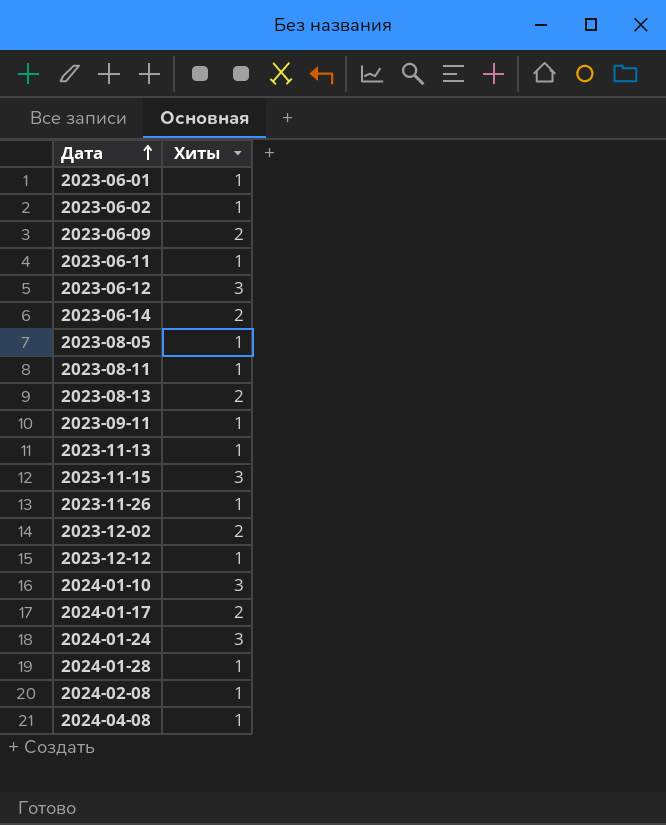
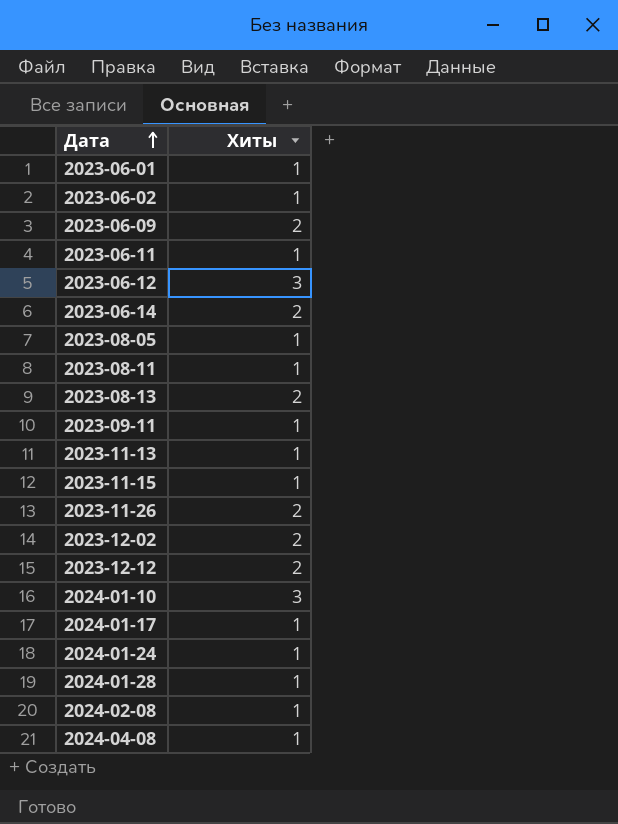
2023-11-15 | Хиты: 3 -> 1
2023-11-26 | Хиты: 1 -> 2
2023-12-12 | Хиты: 1 -> 2
2024-01-17 | Хиты: 2 -> 1
2024-01-24 | Хиты: 3 -> 1

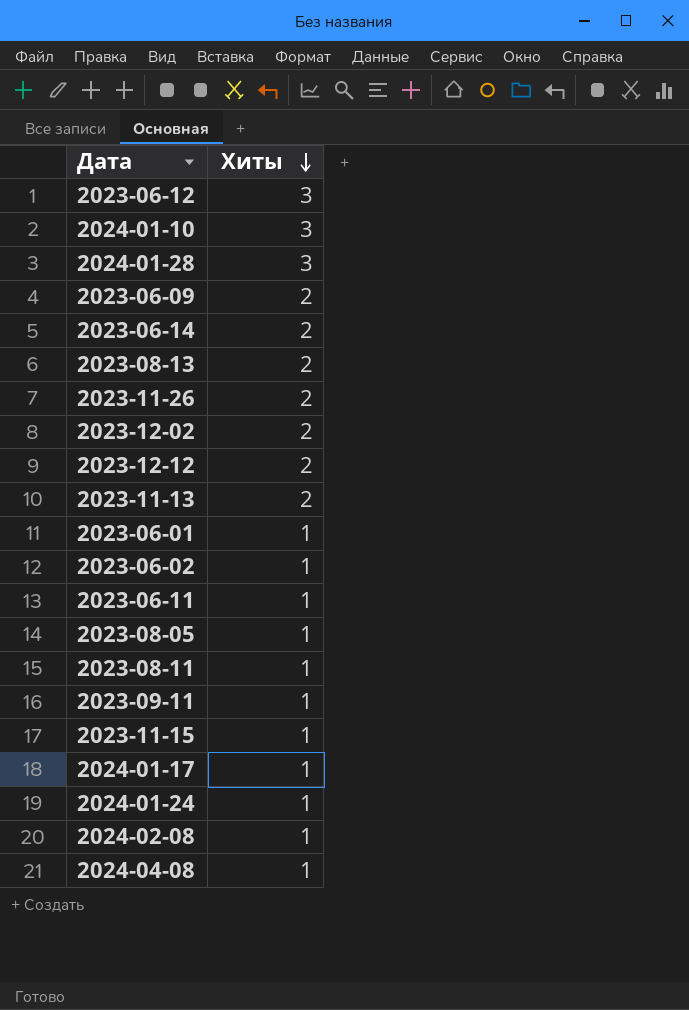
row order: Дата ascending -> Хиты descending
2024-01-28 | Хиты: 1 -> 3
2023-11-13 | Хиты: 1 -> 2

